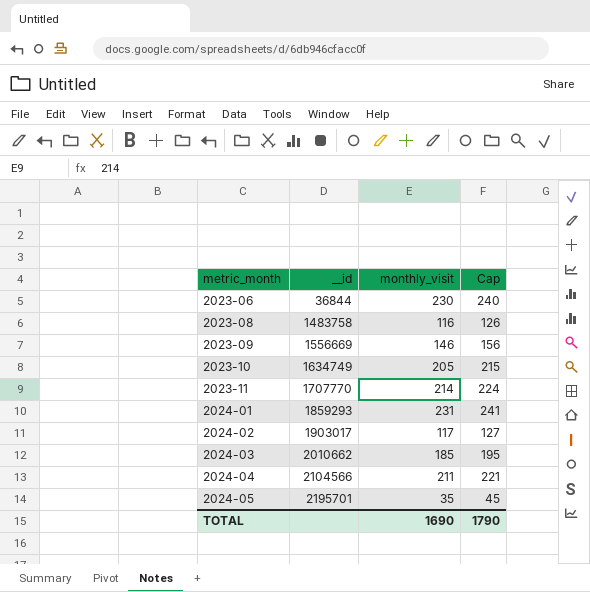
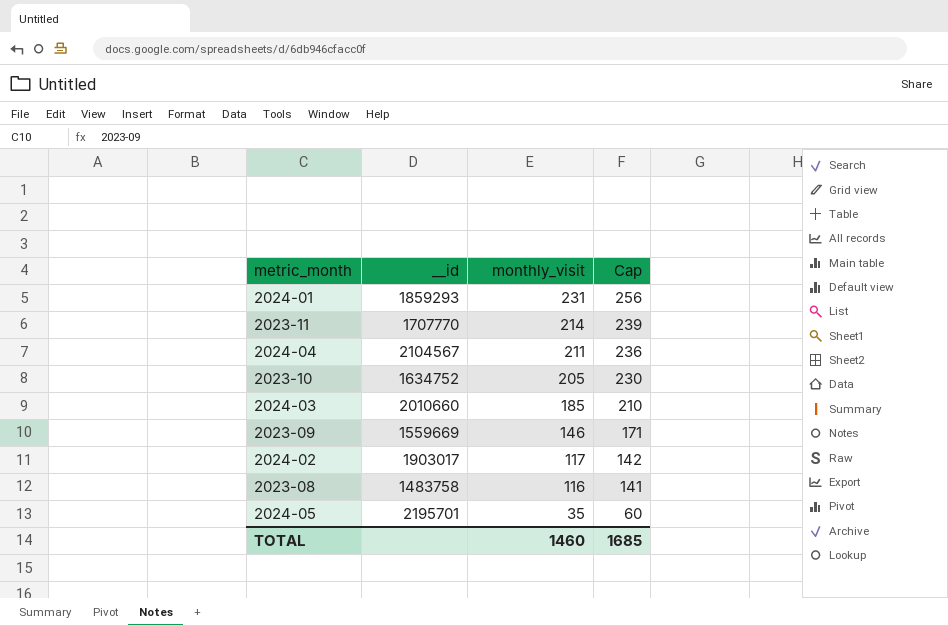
row order: metric_month ascending -> monthly_visit descending
column Cap | formula: [monthly_visit] + 10 -> [monthly_visit] + 25
row 2023-06: 36844 | 230 | 240 -> none
2024-04 | __id: 2104566 -> 2104567
2023-10 | __id: 1634749 -> 1634752
2024-03 | __id: 2010662 -> 2010660
2023-09 | __id: 1556669 -> 1559669
TOTAL | monthly_visit: 1690 -> 1460
TOTAL | Cap: 1790 -> 1685

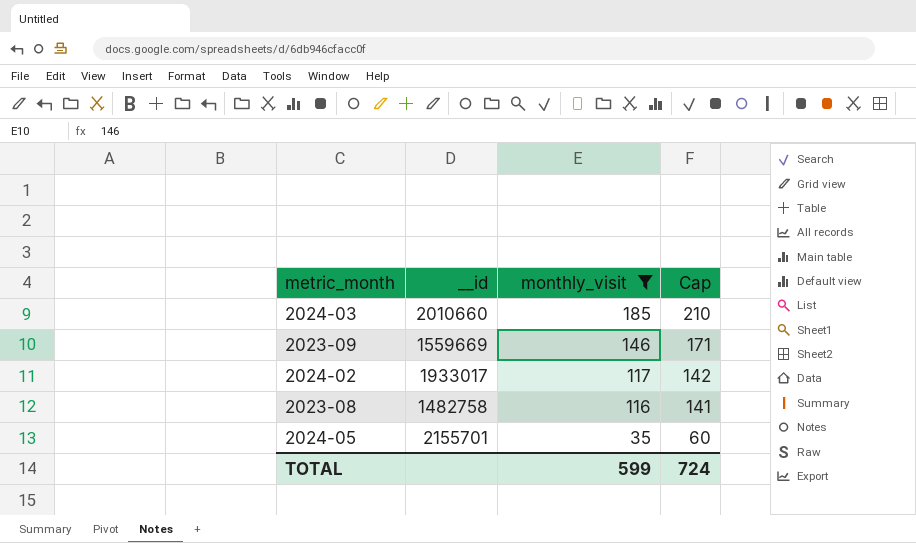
filter: none -> monthly_visit <= 185
2024-02 | __id: 1903017 -> 1933017
2023-08 | __id: 1483758 -> 1482758
2024-05 | __id: 2195701 -> 2155701
TOTAL | monthly_visit: 1460 -> 599
TOTAL | Cap: 1685 -> 724

